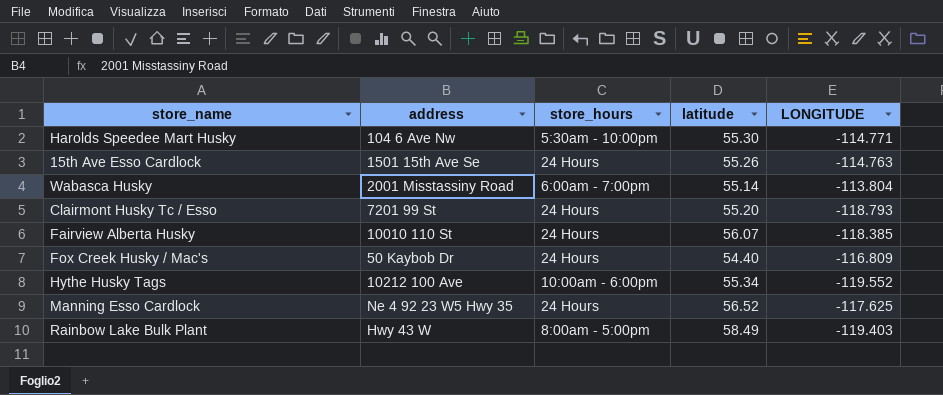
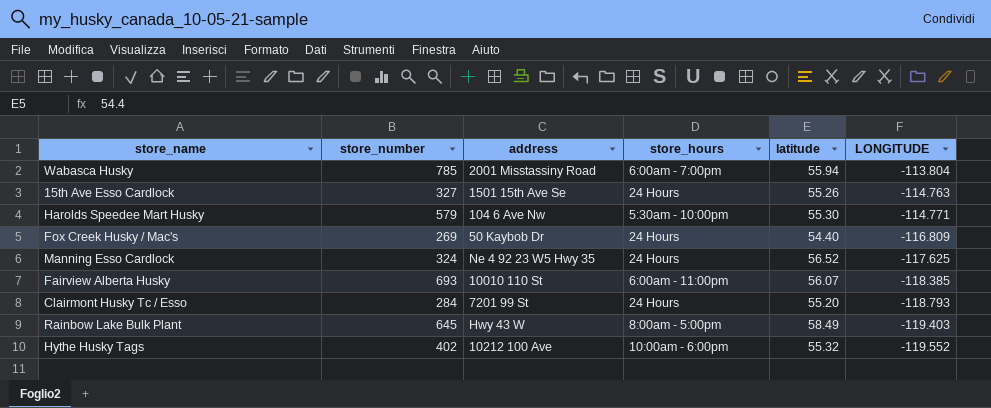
row order: none -> LONGITUDE descending
column store_number | position: none -> 2
Wabasca Husky | latitude: 55.14 -> 55.94
Fairview Alberta Husky | store_hours: 24 Hours -> 6:00am - 11:00pm
Hythe Husky Tags | latitude: 55.34 -> 55.32

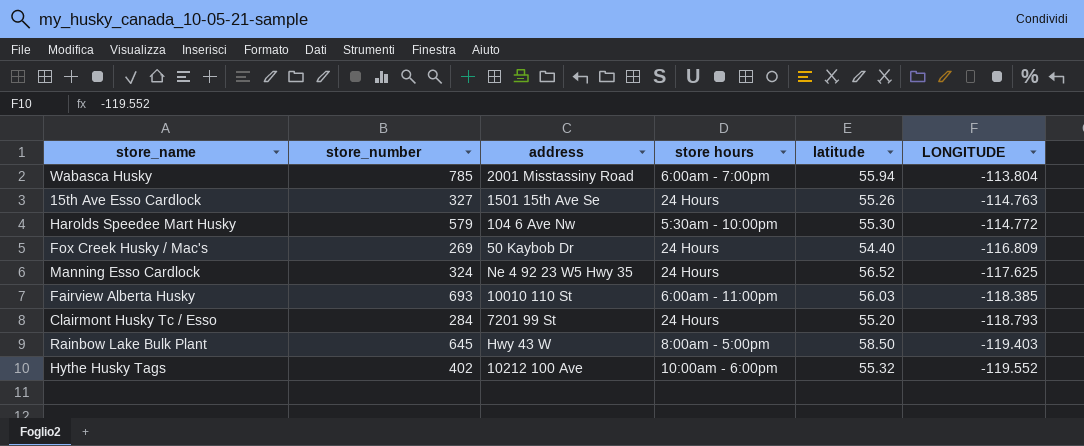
column name: store_hours -> store hours
Harolds Speedee Mart Husky | LONGITUDE: -114.771 -> -114.772
Fairview Alberta Husky | latitude: 56.07 -> 56.03
Rainbow Lake Bulk Plant | latitude: 58.49 -> 58.50

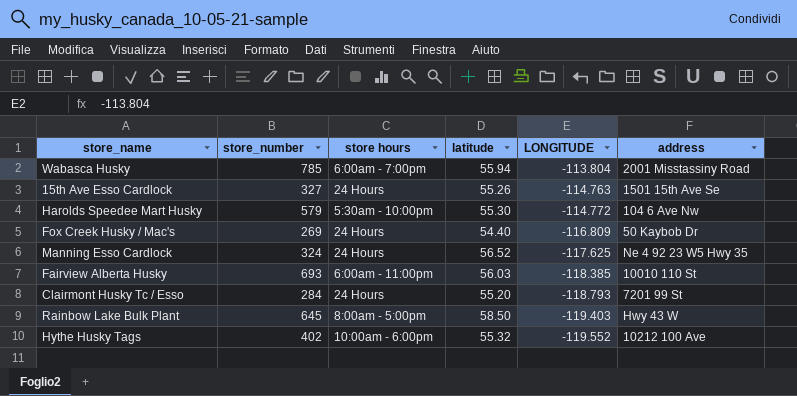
column address | position: 3 -> 6

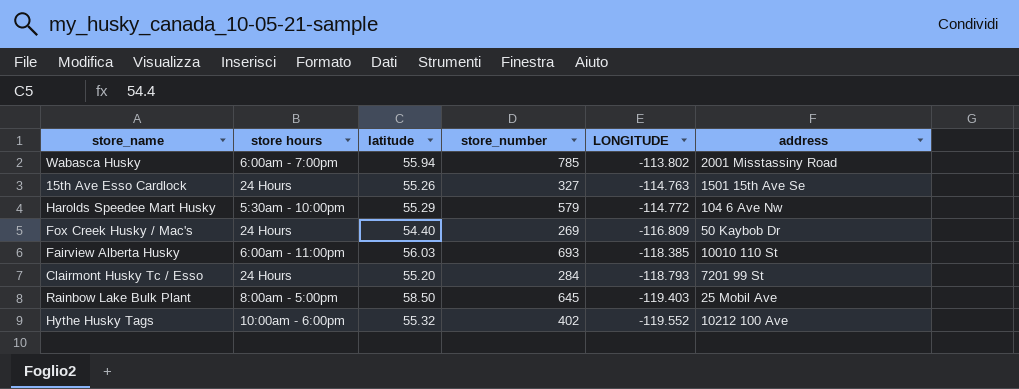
column store_number | position: 2 -> 4
row Manning Esso Cardlock: 324 | 24 Hours | 56.52 | -117.625 | Ne 4 92 23 W5 Hwy 35 -> none
Wabasca Husky | LONGITUDE: -113.804 -> -113.802
Harolds Speedee Mart Husky | latitude: 55.30 -> 55.29
Rainbow Lake Bulk Plant | address: Hwy 43 W -> 25 Mobil Ave

